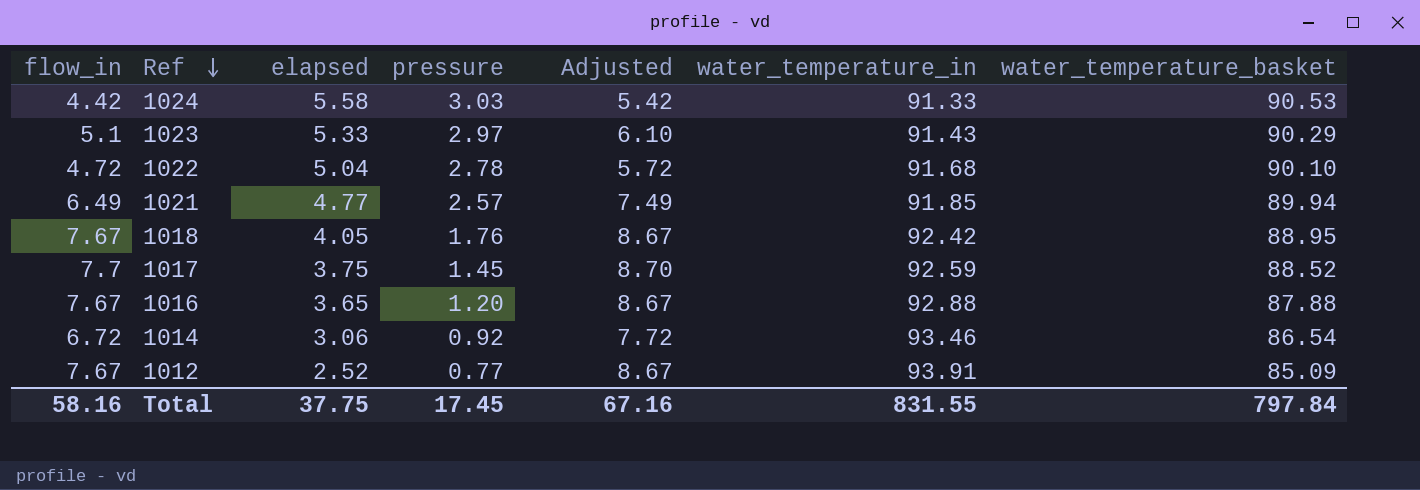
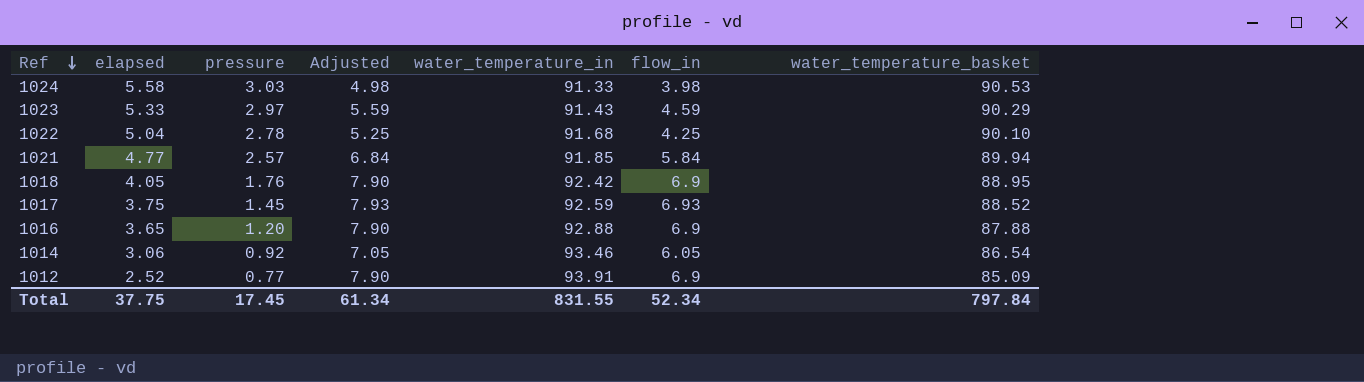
column flow_in | position: 1 -> 6
1024 | Adjusted: 5.42 -> 4.98
1024 | flow_in: 4.42 -> 3.98
1023 | Adjusted: 6.10 -> 5.59
1023 | flow_in: 5.1 -> 4.59
1022 | Adjusted: 5.72 -> 5.25
1022 | flow_in: 4.72 -> 4.25
1021 | Adjusted: 7.49 -> 6.84
1021 | flow_in: 6.49 -> 5.84
1018 | Adjusted: 8.67 -> 7.90
1018 | flow_in: 7.67 -> 6.9
1017 | Adjusted: 8.70 -> 7.93
1017 | flow_in: 7.7 -> 6.93
1016 | Adjusted: 8.67 -> 7.90
1016 | flow_in: 7.67 -> 6.9
1014 | Adjusted: 7.72 -> 7.05
1014 | flow_in: 6.72 -> 6.05
1012 | Adjusted: 8.67 -> 7.90
1012 | flow_in: 7.67 -> 6.9
Total | Adjusted: 67.16 -> 61.34
Total | flow_in: 58.16 -> 52.34

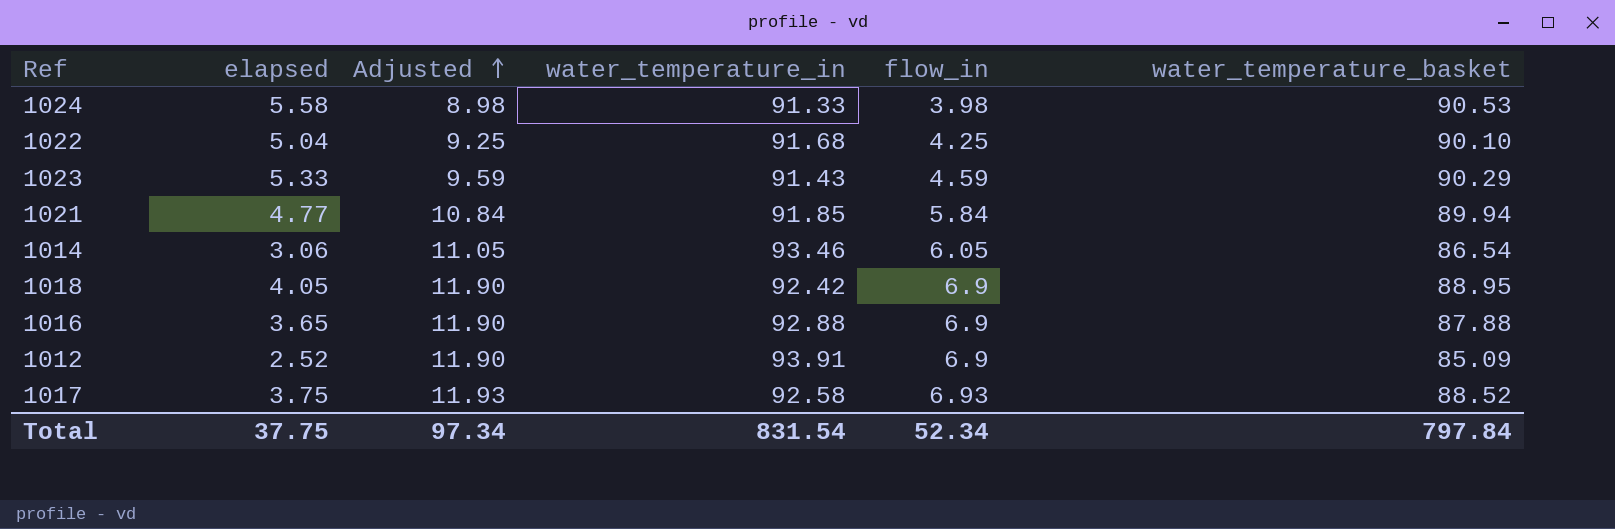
row order: Ref descending -> Adjusted ascending
column pressure | position: 3 -> none
column Adjusted | formula: [flow_in] + 1 -> [flow_in] + 5
1017 | water_temperature_in: 92.59 -> 92.58
Total | Adjusted: 61.34 -> 97.34
Total | water_temperature_in: 831.55 -> 831.54

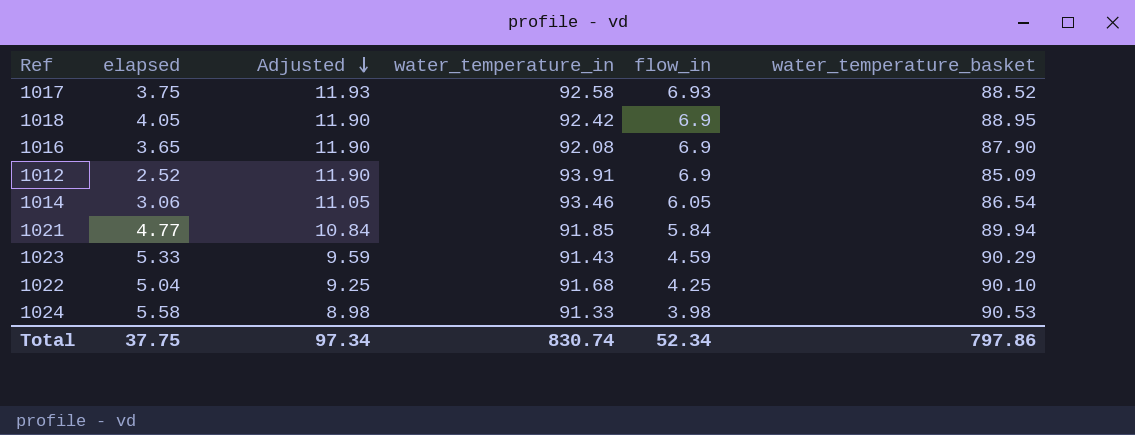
row order: Adjusted ascending -> Adjusted descending
1016 | water_temperature_in: 92.88 -> 92.08
1016 | water_temperature_basket: 87.88 -> 87.90
Total | water_temperature_in: 831.54 -> 830.74
Total | water_temperature_basket: 797.84 -> 797.86

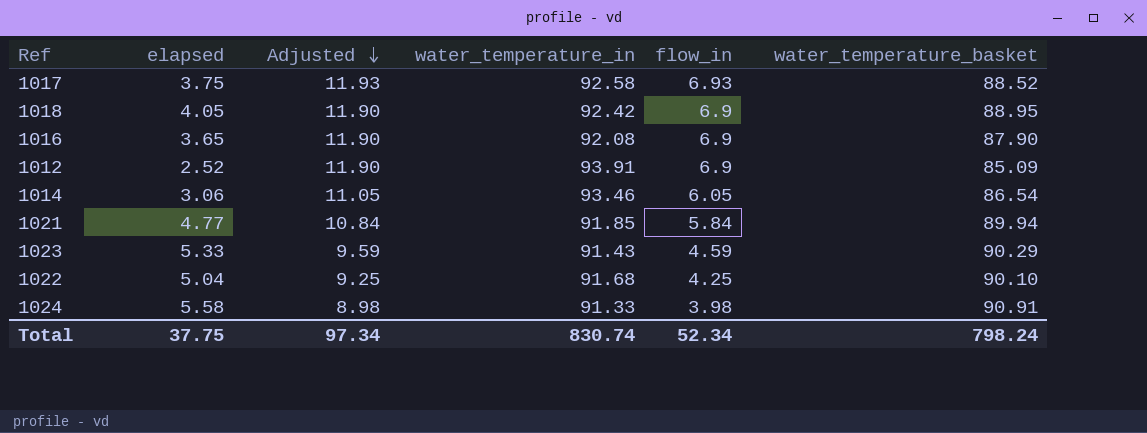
1024 | water_temperature_basket: 90.53 -> 90.91
Total | water_temperature_basket: 797.86 -> 798.24

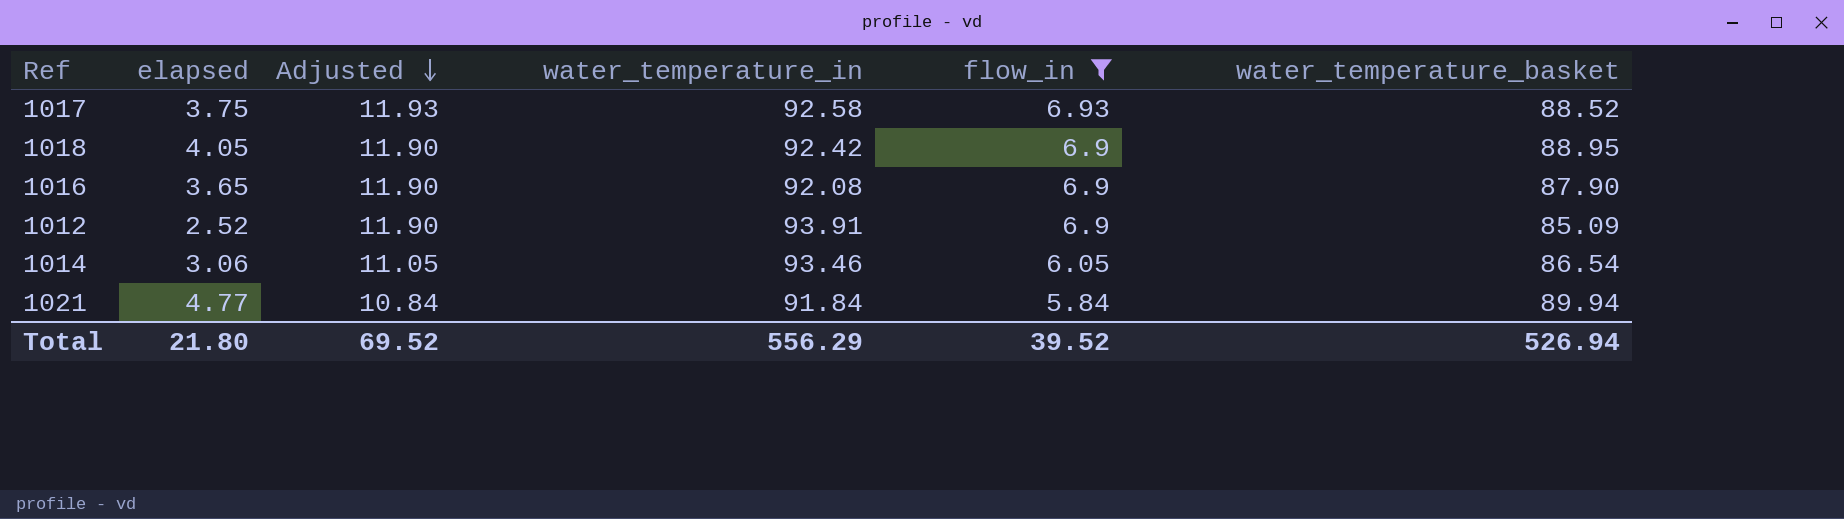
filter: none -> flow_in >= 5.84
1021 | water_temperature_in: 91.85 -> 91.84
Total | elapsed: 37.75 -> 21.80
Total | Adjusted: 97.34 -> 69.52
Total | water_temperature_in: 830.74 -> 556.29
Total | flow_in: 52.34 -> 39.52
Total | water_temperature_basket: 798.24 -> 526.94

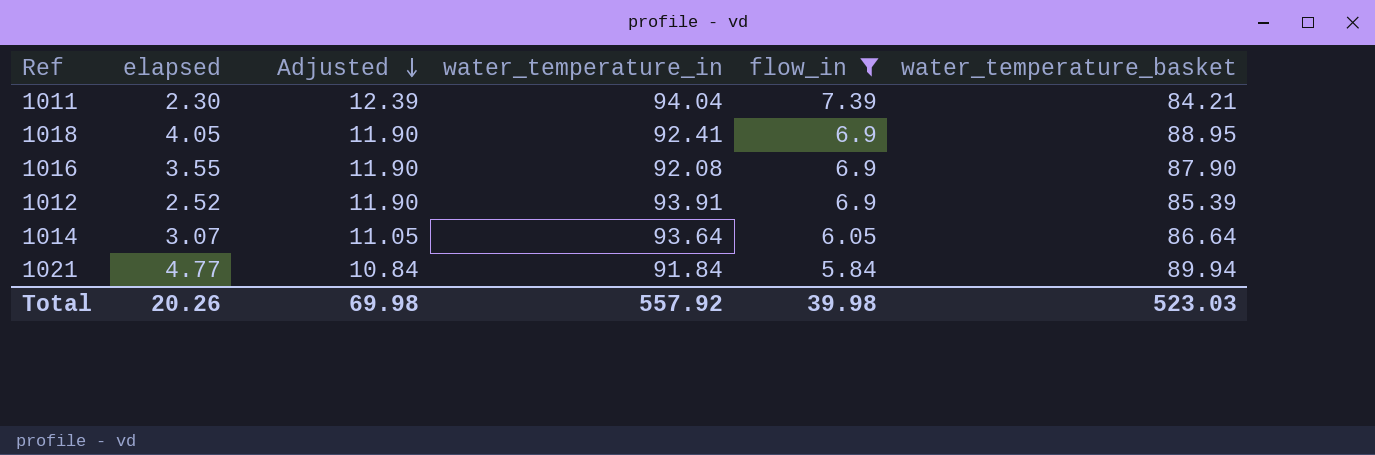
row 1017: 3.75 | 11.93 | 92.58 | 6.93 | 88.52 -> none
row 1011: none -> 2.30 | 12.39 | 94.04 | 7.39 | 84.21
1018 | water_temperature_in: 92.42 -> 92.41
1016 | elapsed: 3.65 -> 3.55
1012 | water_temperature_basket: 85.09 -> 85.39
1014 | elapsed: 3.06 -> 3.07
1014 | water_temperature_in: 93.46 -> 93.64
1014 | water_temperature_basket: 86.54 -> 86.64
Total | elapsed: 21.80 -> 20.26
Total | Adjusted: 69.52 -> 69.98
Total | water_temperature_in: 556.29 -> 557.92
Total | flow_in: 39.52 -> 39.98
Total | water_temperature_basket: 526.94 -> 523.03

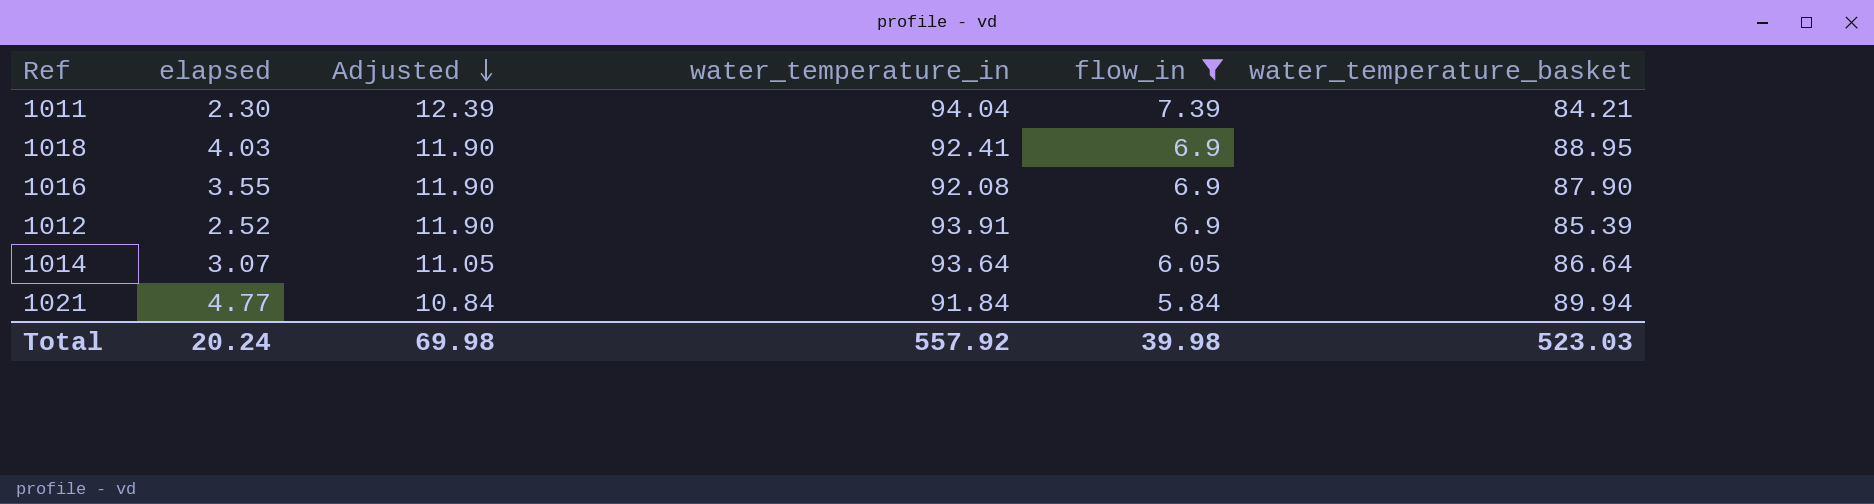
1018 | elapsed: 4.05 -> 4.03
Total | elapsed: 20.26 -> 20.24

